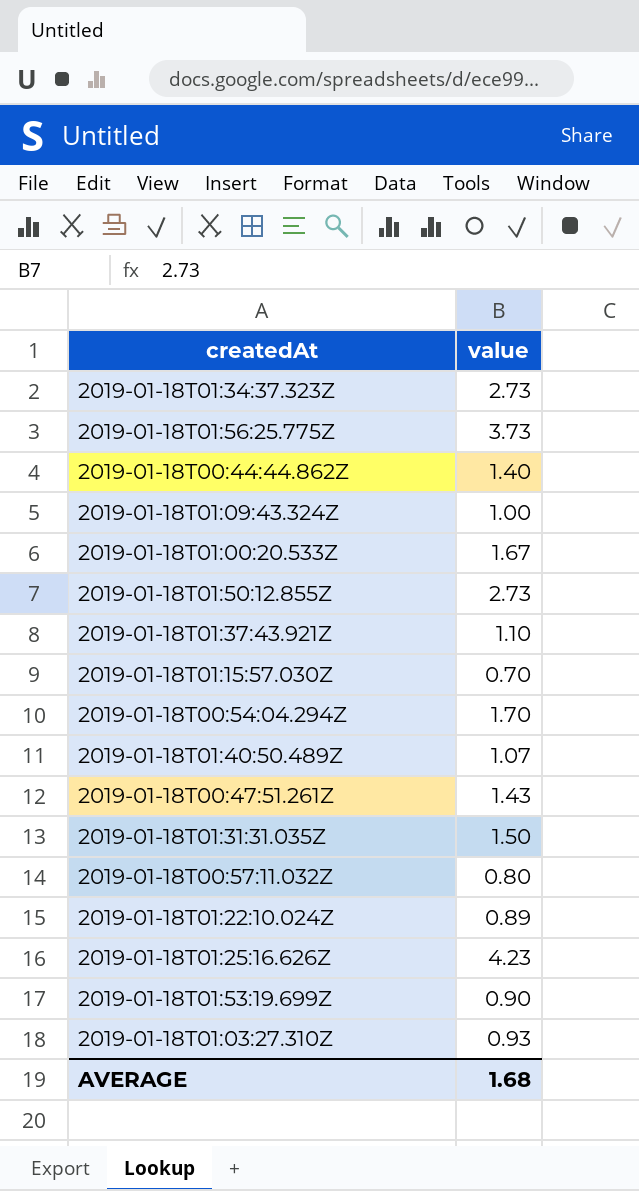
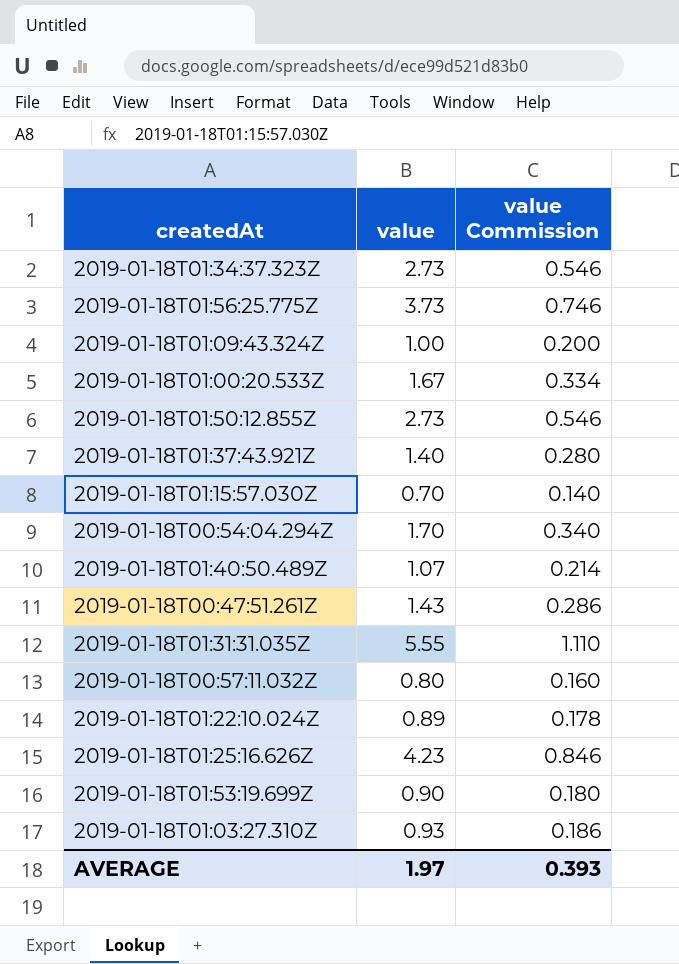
column value Commission | formula: none -> [value] * 0.2
row 2019-01-18T00:44:44.862Z: 1.40 -> none
2019-01-18T01:37:43.921Z | value: 1.10 -> 1.40
2019-01-18T01:31:31.035Z | value: 1.50 -> 5.55
AVERAGE | value: 1.68 -> 1.97

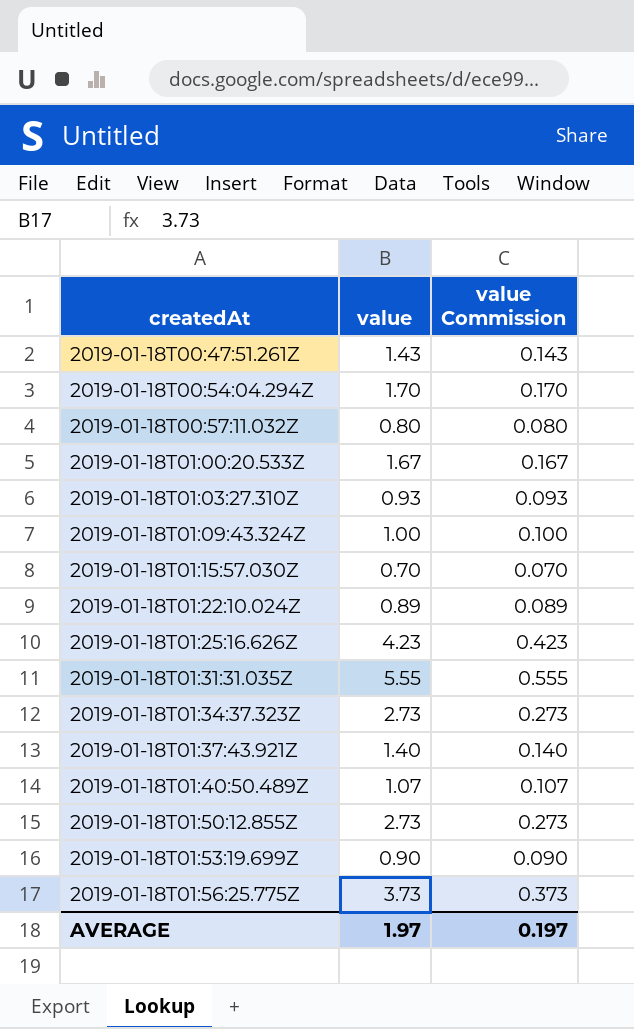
row order: none -> createdAt ascending
column value Commission | formula: [value] * 0.2 -> [value] * 0.1
AVERAGE | value Commission: 0.393 -> 0.197

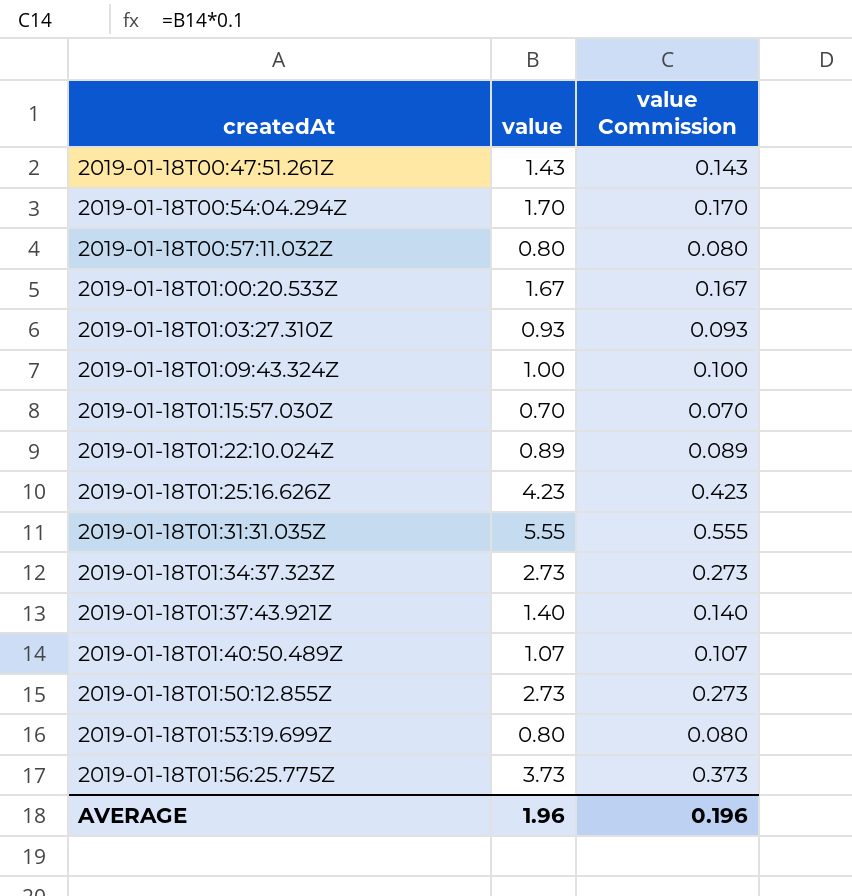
2019-01-18T01:53:19.699Z | value: 0.90 -> 0.80
2019-01-18T01:53:19.699Z | value Commission: 0.090 -> 0.080
AVERAGE | value: 1.97 -> 1.96
AVERAGE | value Commission: 0.197 -> 0.196

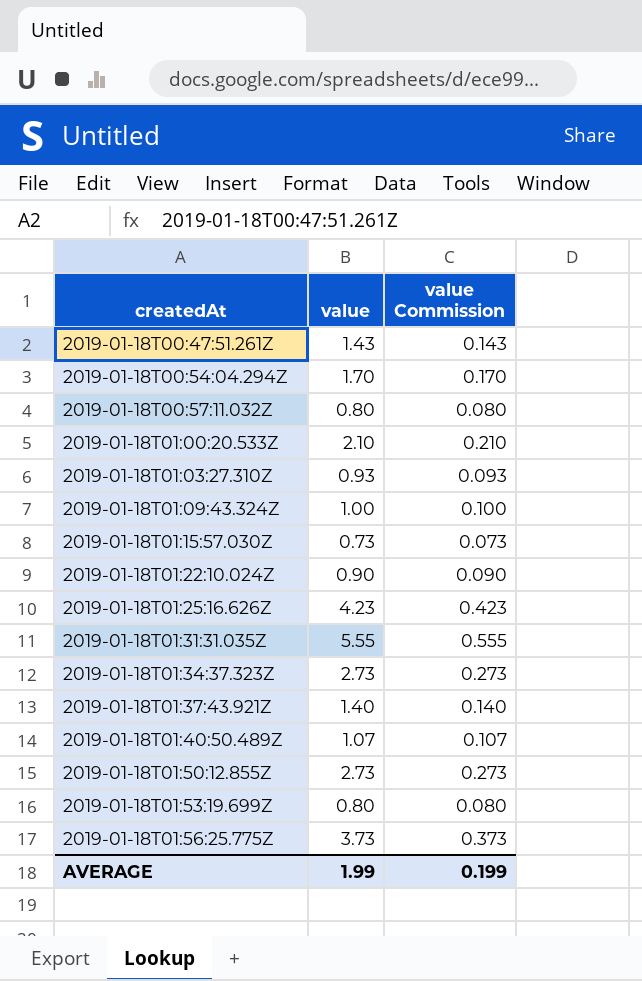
2019-01-18T01:00:20.533Z | value: 1.67 -> 2.10
2019-01-18T01:00:20.533Z | value Commission: 0.167 -> 0.210
2019-01-18T01:15:57.030Z | value: 0.70 -> 0.73
2019-01-18T01:15:57.030Z | value Commission: 0.070 -> 0.073
2019-01-18T01:22:10.024Z | value: 0.89 -> 0.90
2019-01-18T01:22:10.024Z | value Commission: 0.089 -> 0.090
AVERAGE | value: 1.96 -> 1.99
AVERAGE | value Commission: 0.196 -> 0.199

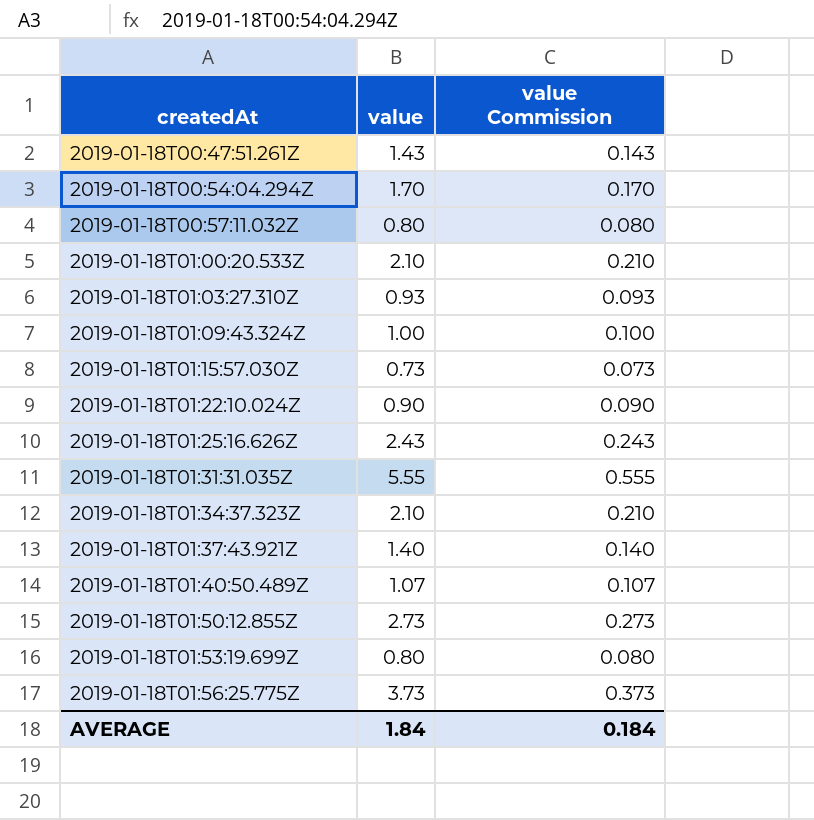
2019-01-18T01:25:16.626Z | value: 4.23 -> 2.43
2019-01-18T01:25:16.626Z | value Commission: 0.423 -> 0.243
2019-01-18T01:34:37.323Z | value: 2.73 -> 2.10
2019-01-18T01:34:37.323Z | value Commission: 0.273 -> 0.210
AVERAGE | value: 1.99 -> 1.84
AVERAGE | value Commission: 0.199 -> 0.184

